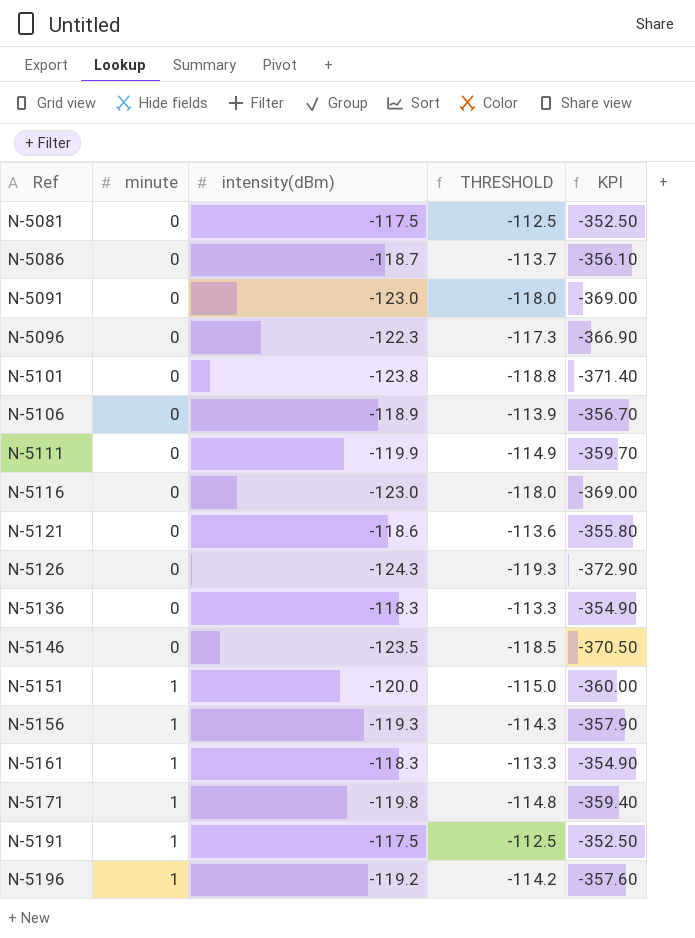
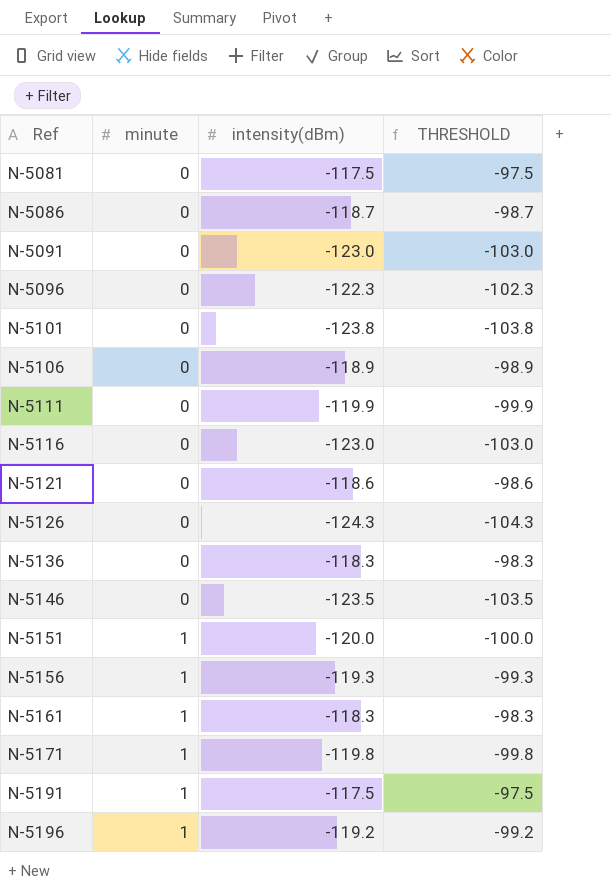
column KPI | formula: [intensity(dBm)] * 3 -> none
column THRESHOLD | formula: [intensity(dBm)] + 5 -> [intensity(dBm)] + 20

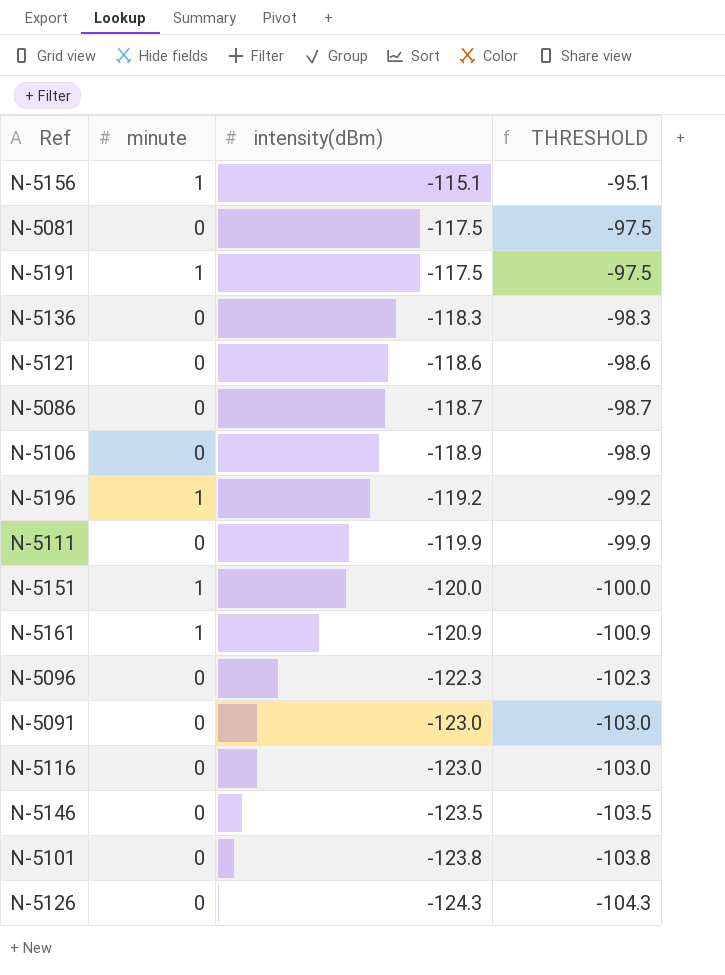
row order: Ref ascending -> intensity(dBm) descending
row N-5171: 1 | -119.8 | -99.8 -> none
N-5156 | intensity(dBm): -119.3 -> -115.1
N-5156 | THRESHOLD: -99.3 -> -95.1
N-5161 | intensity(dBm): -118.3 -> -120.9
N-5161 | THRESHOLD: -98.3 -> -100.9

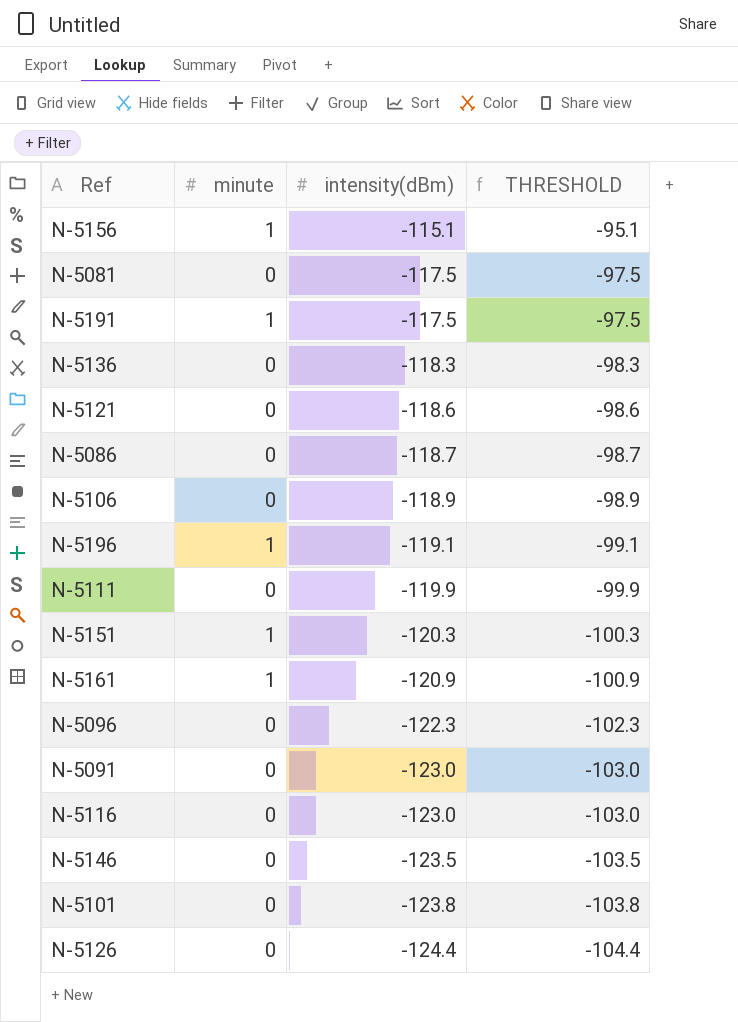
N-5196 | intensity(dBm): -119.2 -> -119.1
N-5196 | THRESHOLD: -99.2 -> -99.1
N-5151 | intensity(dBm): -120.0 -> -120.3
N-5151 | THRESHOLD: -100.0 -> -100.3
N-5126 | intensity(dBm): -124.3 -> -124.4
N-5126 | THRESHOLD: -104.3 -> -104.4

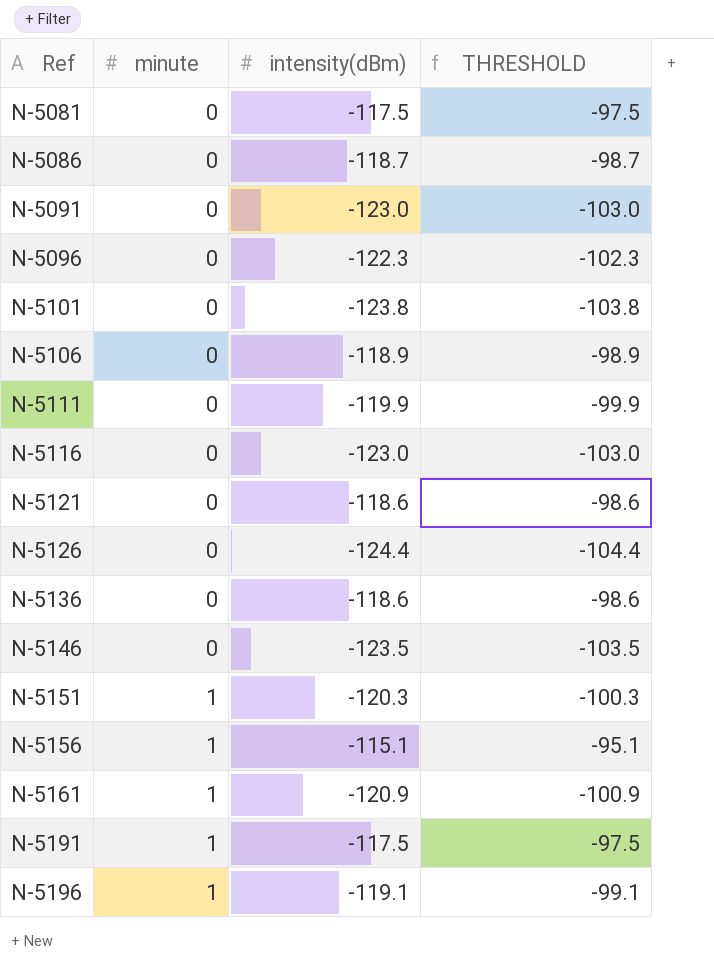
row order: intensity(dBm) descending -> Ref ascending
N-5136 | intensity(dBm): -118.3 -> -118.6
N-5136 | THRESHOLD: -98.3 -> -98.6

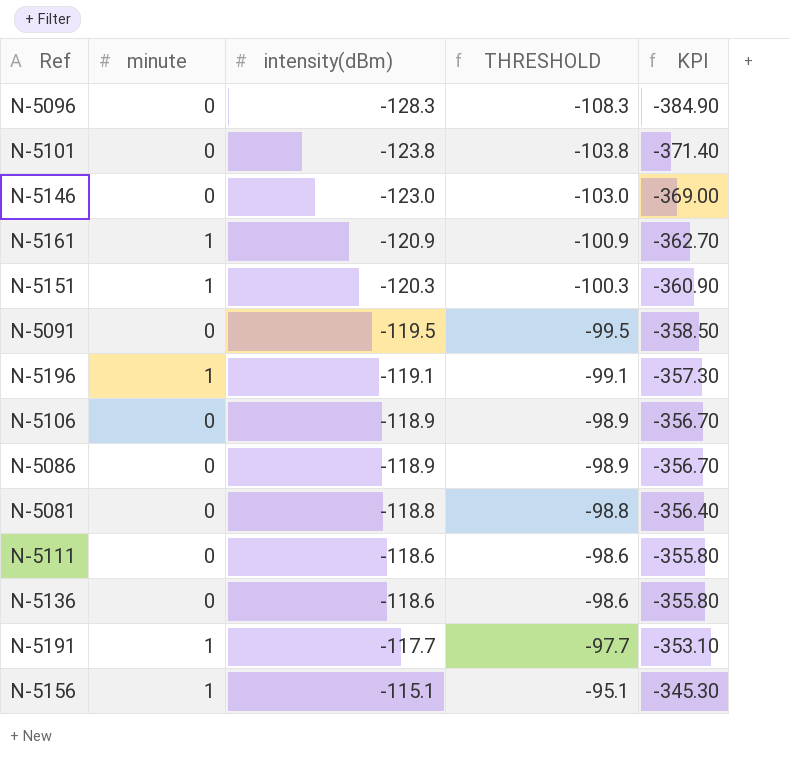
row order: Ref ascending -> intensity(dBm) ascending
column KPI | formula: none -> [intensity(dBm)] * 3
row N-5116: 0 | -123.0 | -103.0 -> none
row N-5121: 0 | -118.6 | -98.6 -> none
row N-5126: 0 | -124.4 | -104.4 -> none
N-5096 | intensity(dBm): -122.3 -> -128.3
N-5096 | THRESHOLD: -102.3 -> -108.3
N-5146 | intensity(dBm): -123.5 -> -123.0
N-5146 | THRESHOLD: -103.5 -> -103.0
N-5091 | intensity(dBm): -123.0 -> -119.5
N-5091 | THRESHOLD: -103.0 -> -99.5
N-5086 | intensity(dBm): -118.7 -> -118.9
N-5086 | THRESHOLD: -98.7 -> -98.9
N-5081 | intensity(dBm): -117.5 -> -118.8
N-5081 | THRESHOLD: -97.5 -> -98.8
N-5111 | intensity(dBm): -119.9 -> -118.6
N-5111 | THRESHOLD: -99.9 -> -98.6
N-5191 | intensity(dBm): -117.5 -> -117.7
N-5191 | THRESHOLD: -97.5 -> -97.7

